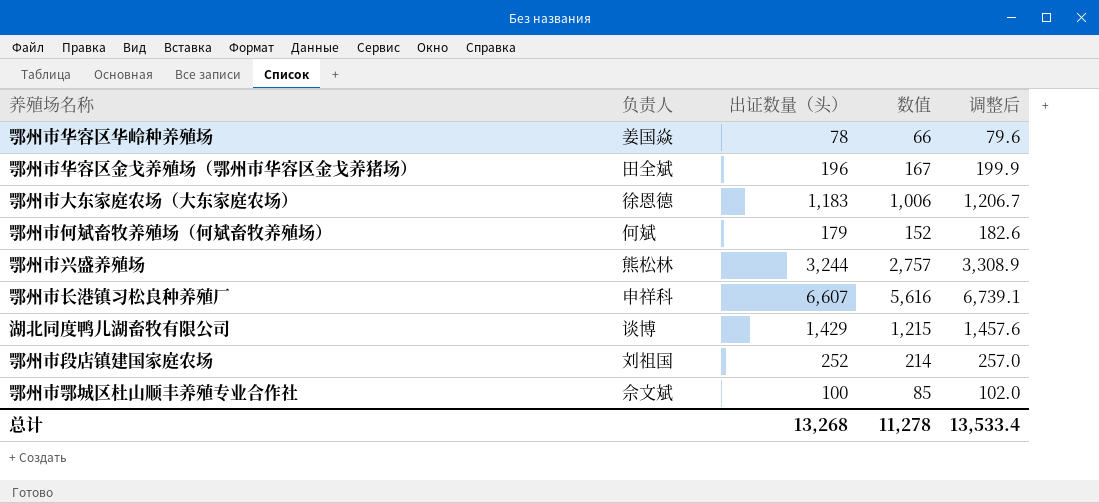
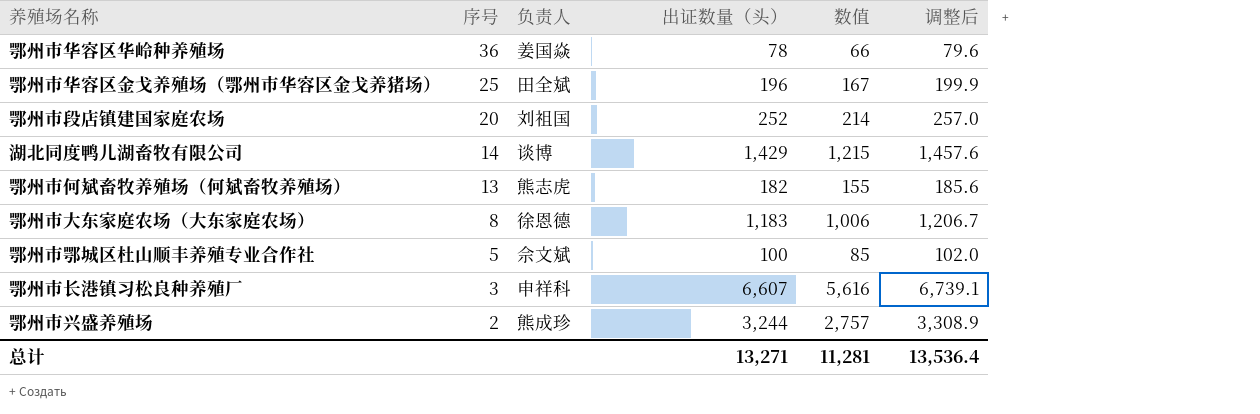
row order: none -> 序号 descending
column 序号 | position: none -> 2
鄂州市何斌畜牧养殖场（何斌畜牧养殖场） | 负责人: 何斌 -> 熊志虎
鄂州市何斌畜牧养殖场（何斌畜牧养殖场） | 出证数量（头）: 179 -> 182
鄂州市何斌畜牧养殖场（何斌畜牧养殖场） | 数值: 152 -> 155
鄂州市何斌畜牧养殖场（何斌畜牧养殖场） | 调整后: 182.6 -> 185.6
鄂州市兴盛养殖场 | 负责人: 熊松林 -> 熊成珍
总计 | 出证数量（头）: 13,268 -> 13,271
总计 | 数值: 11,278 -> 11,281
总计 | 调整后: 13,533.4 -> 13,536.4

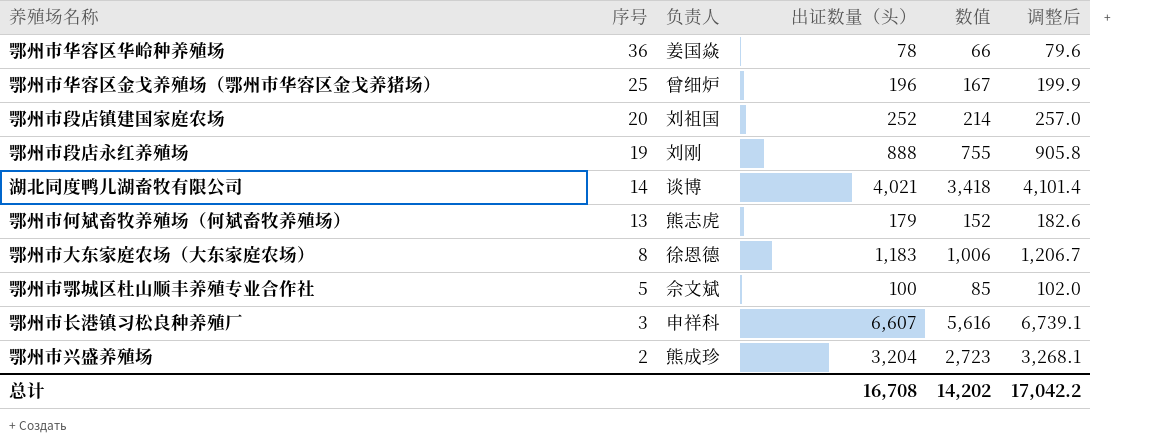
鄂州市华容区金戈养殖场（鄂州市华容区金戈养猪场） | 负责人: 田全斌 -> 曾细炉
row 鄂州市段店永红养殖场: none -> 19 | 刘刚 | 888 | 755 | 905.8
湖北同度鸭儿湖畜牧有限公司 | 出证数量（头）: 1,429 -> 4,021
湖北同度鸭儿湖畜牧有限公司 | 数值: 1,215 -> 3,418
湖北同度鸭儿湖畜牧有限公司 | 调整后: 1,457.6 -> 4,101.4
鄂州市何斌畜牧养殖场（何斌畜牧养殖场） | 出证数量（头）: 182 -> 179
鄂州市何斌畜牧养殖场（何斌畜牧养殖场） | 数值: 155 -> 152
鄂州市何斌畜牧养殖场（何斌畜牧养殖场） | 调整后: 185.6 -> 182.6
鄂州市兴盛养殖场 | 出证数量（头）: 3,244 -> 3,204
鄂州市兴盛养殖场 | 数值: 2,757 -> 2,723
鄂州市兴盛养殖场 | 调整后: 3,308.9 -> 3,268.1
总计 | 出证数量（头）: 13,271 -> 16,708
总计 | 数值: 11,281 -> 14,202
总计 | 调整后: 13,536.4 -> 17,042.2

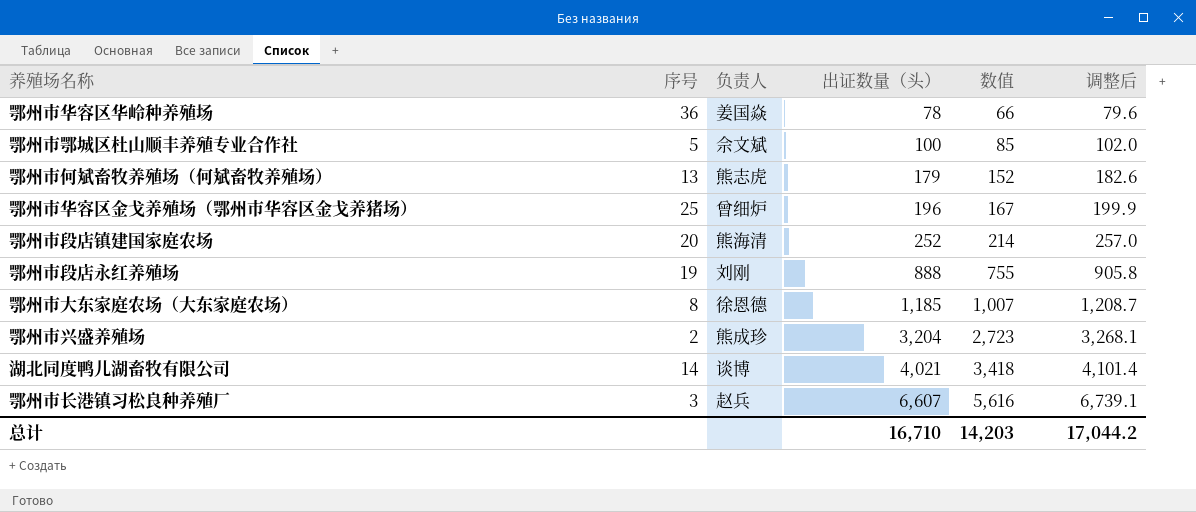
row order: 序号 descending -> 出证数量（头） ascending
鄂州市段店镇建国家庭农场 | 负责人: 刘祖国 -> 熊海清
鄂州市大东家庭农场（大东家庭农场） | 出证数量（头）: 1,183 -> 1,185
鄂州市大东家庭农场（大东家庭农场） | 数值: 1,006 -> 1,007
鄂州市大东家庭农场（大东家庭农场） | 调整后: 1,206.7 -> 1,208.7
鄂州市长港镇习松良种养殖厂 | 负责人: 申祥科 -> 赵兵
总计 | 出证数量（头）: 16,708 -> 16,710
总计 | 数值: 14,202 -> 14,203
总计 | 调整后: 17,042.2 -> 17,044.2

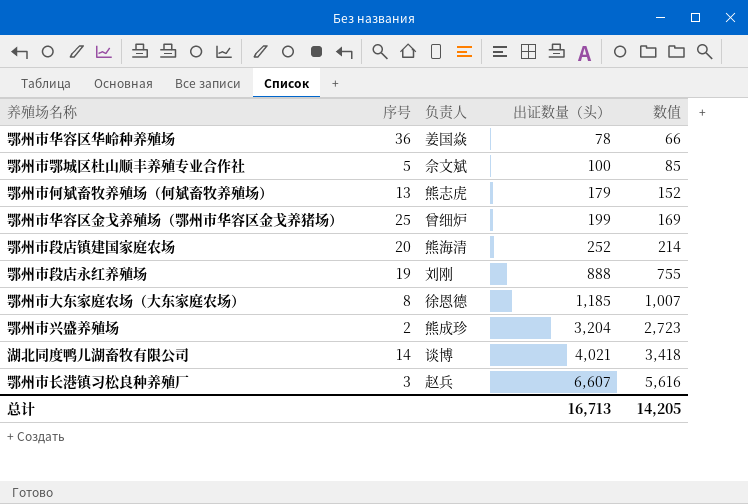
column 调整后 | formula: [出证数量（头）] * 1.02 -> none
鄂州市华容区金戈养殖场（鄂州市华容区金戈养猪场） | 出证数量（头）: 196 -> 199
鄂州市华容区金戈养殖场（鄂州市华容区金戈养猪场） | 数值: 167 -> 169
总计 | 出证数量（头）: 16,710 -> 16,713
总计 | 数值: 14,203 -> 14,205

